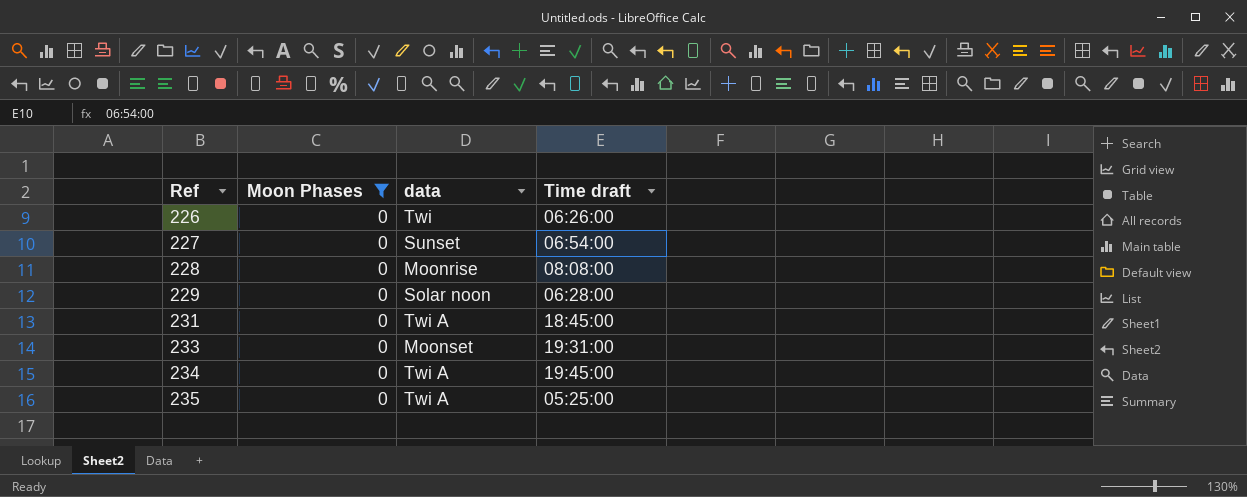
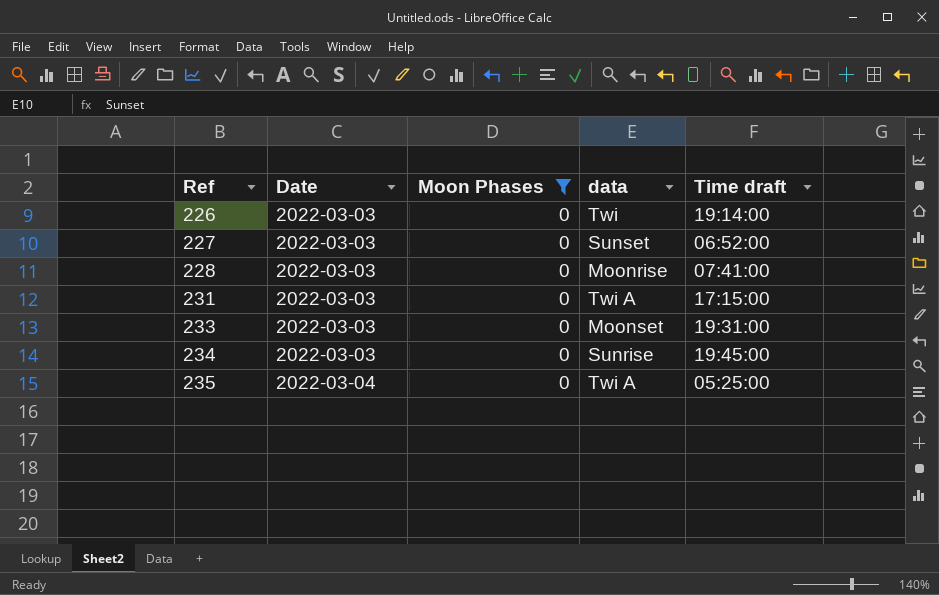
column Date | position: none -> 2
row 229: 0 | Solar noon | 06:28:00 -> none
226 | Time draft: 06:26:00 -> 19:14:00
227 | Time draft: 06:54:00 -> 06:52:00
228 | Time draft: 08:08:00 -> 07:41:00
231 | Time draft: 18:45:00 -> 17:15:00
234 | data: Twi A -> Sunrise

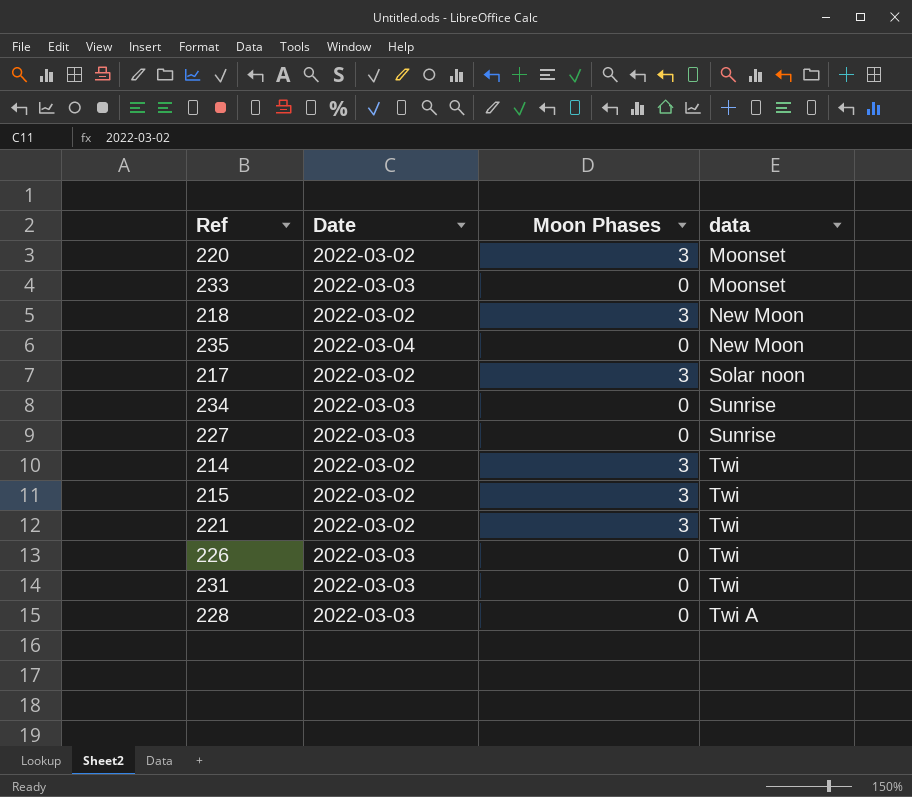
filter: Moon Phases = 0 -> none
row order: Ref ascending -> data ascending
column Time draft | position: 5 -> none
235 | data: Twi A -> New Moon
227 | data: Sunset -> Sunrise
231 | data: Twi A -> Twi
228 | data: Moonrise -> Twi A

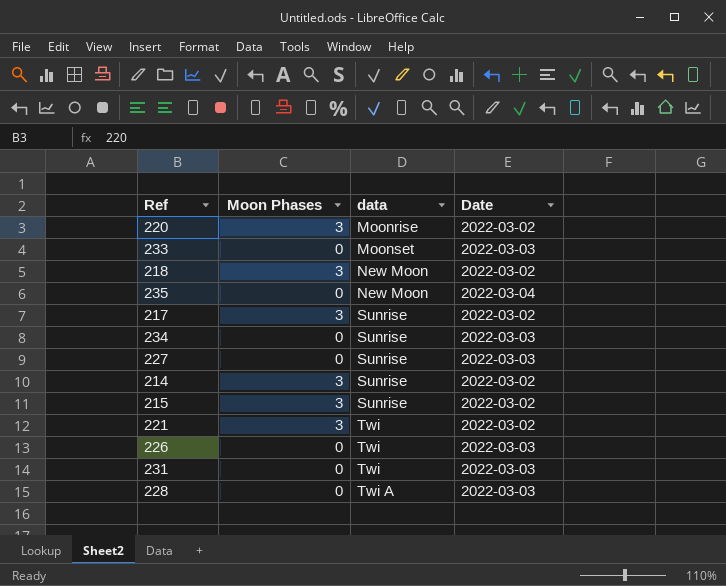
column Date | position: 2 -> 4
220 | data: Moonset -> Moonrise
217 | data: Solar noon -> Sunrise
214 | data: Twi -> Sunrise
215 | data: Twi -> Sunrise

